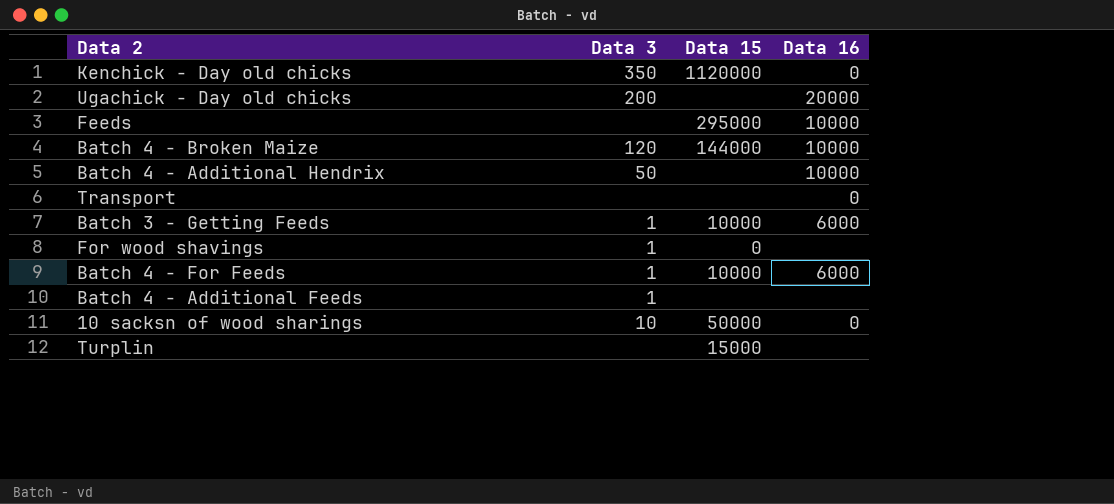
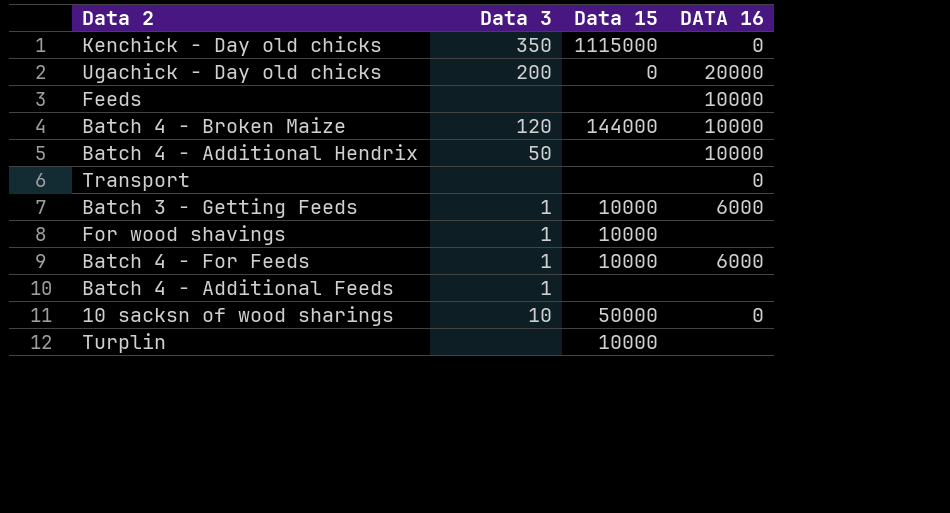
column name: Data 16 -> DATA 16
Kenchick - Day old chicks | Data 15: 1120000 -> 1115000
Ugachick - Day old chicks | Data 15: none -> 0
Feeds | Data 15: 295000 -> none
For wood shavings | Data 15: 0 -> 10000
Turplin | Data 15: 15000 -> 10000

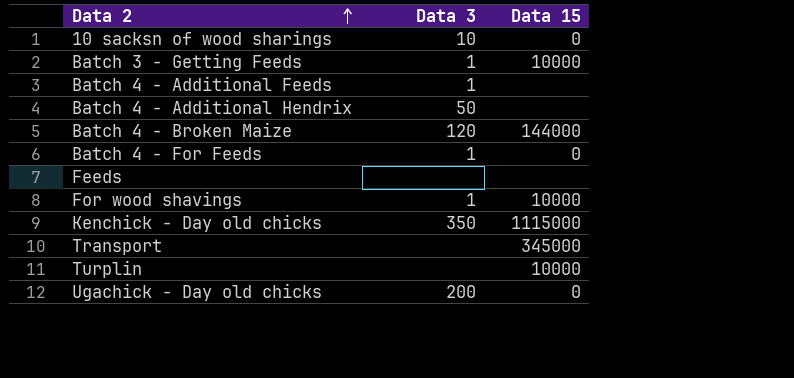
row order: none -> Data 2 ascending
column DATA 16 | position: 4 -> none
10 sacksn of wood sharings | Data 15: 50000 -> 0
Batch 4 - For Feeds | Data 15: 10000 -> 0
Transport | Data 15: none -> 345000

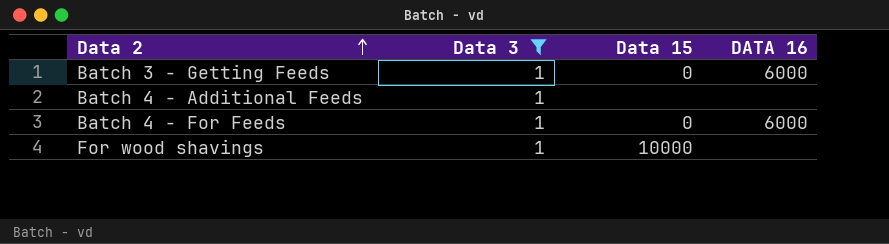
filter: none -> Data 3 = 1
column DATA 16 | position: none -> 4
Batch 3 - Getting Feeds | Data 15: 10000 -> 0

